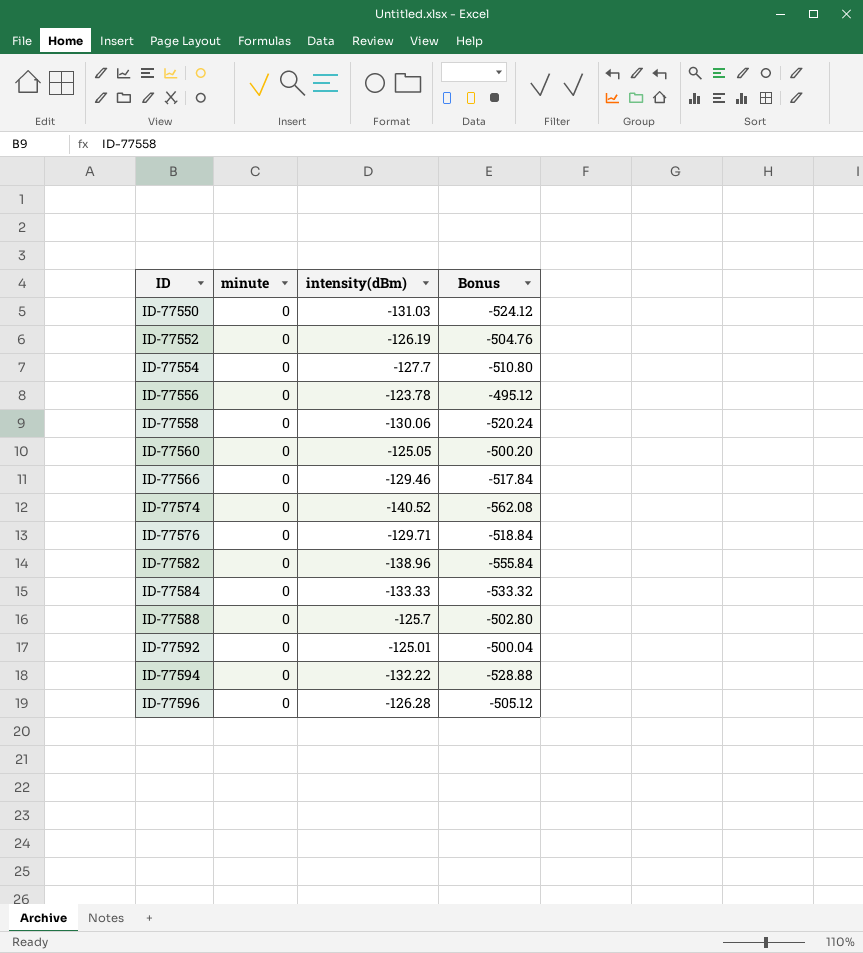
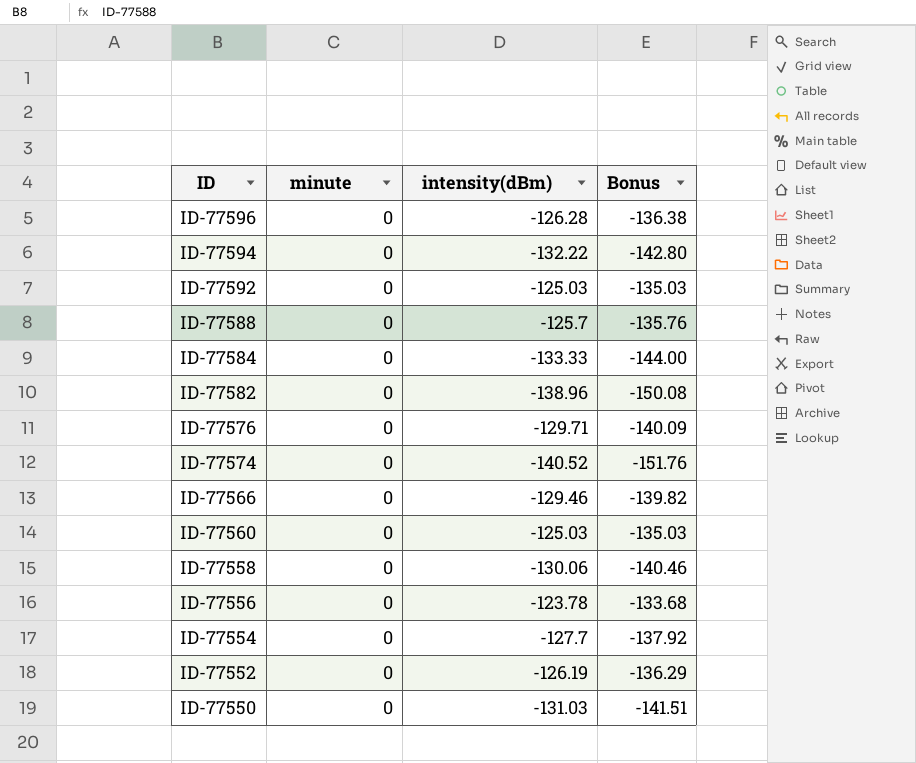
row order: ID ascending -> ID descending
column Bonus | formula: [intensity(dBm)] * 4 -> [intensity(dBm)] * 1.08
ID-77592 | intensity(dBm): -125.01 -> -125.03
ID-77560 | intensity(dBm): -125.05 -> -125.03

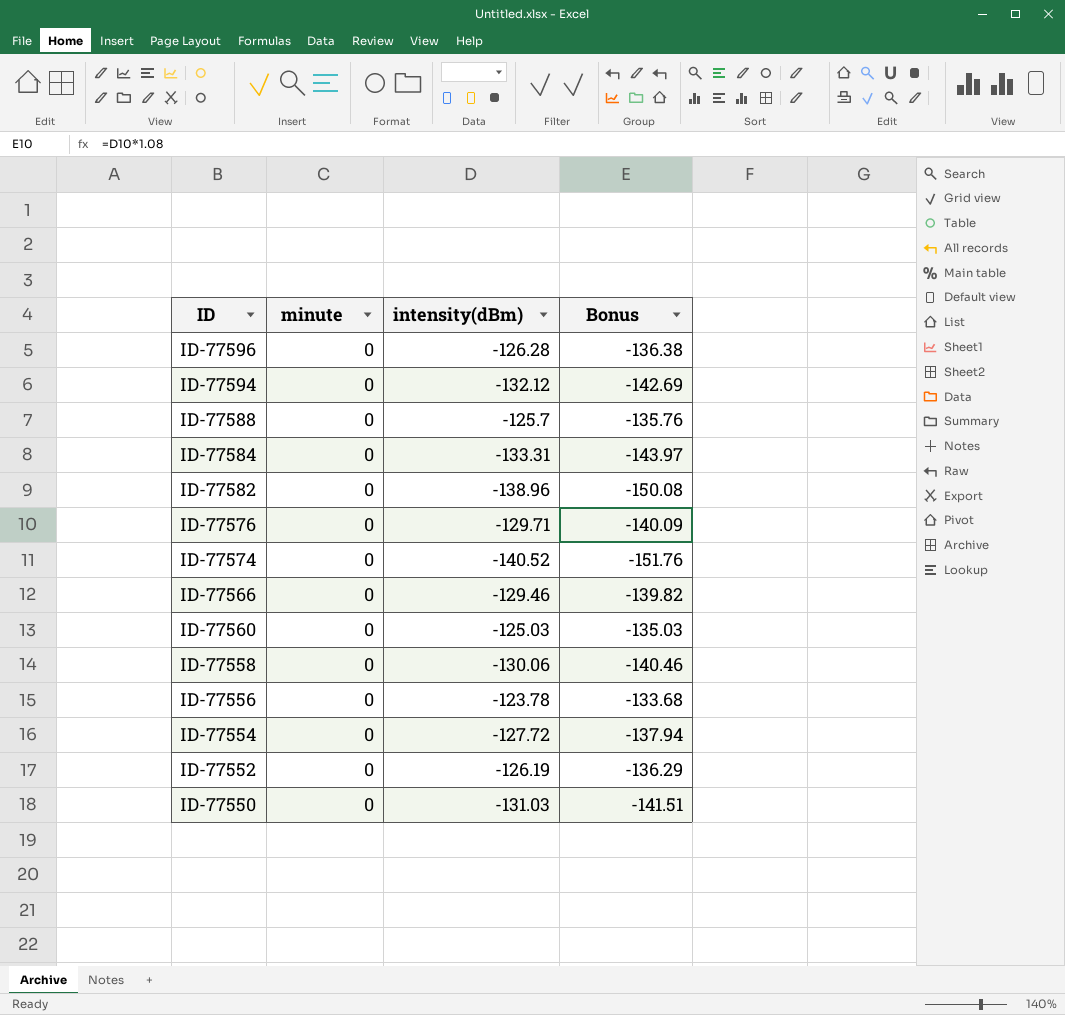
row ID-77592: 0 | -125.03 | -135.03 -> none
ID-77594 | intensity(dBm): -132.22 -> -132.12
ID-77594 | Bonus: -142.80 -> -142.69
ID-77584 | intensity(dBm): -133.33 -> -133.31
ID-77584 | Bonus: -144.00 -> -143.97
ID-77554 | intensity(dBm): -127.7 -> -127.72
ID-77554 | Bonus: -137.92 -> -137.94

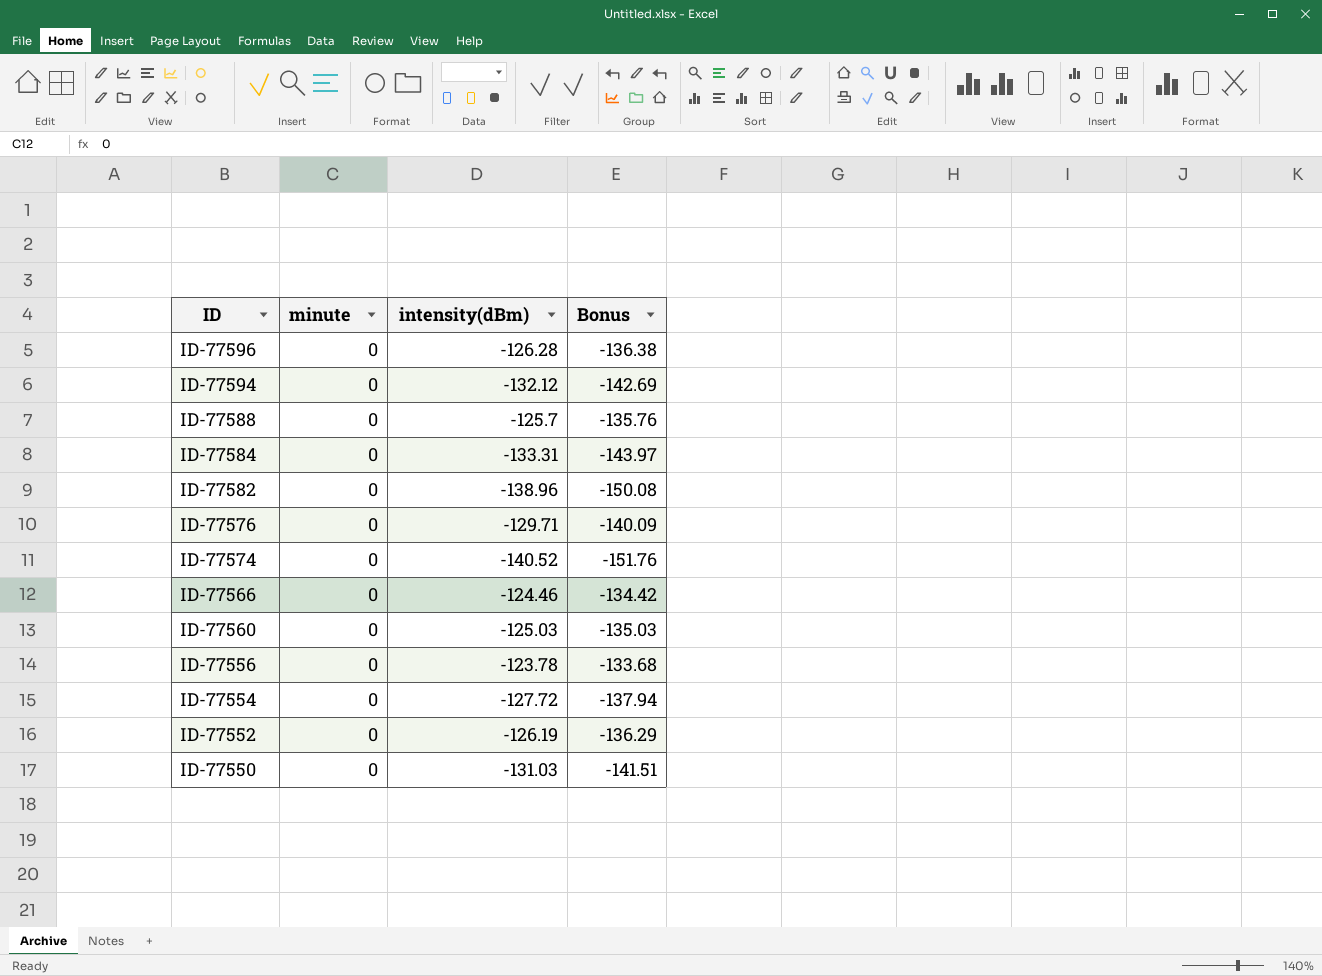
row ID-77558: 0 | -130.06 | -140.46 -> none
ID-77566 | intensity(dBm): -129.46 -> -124.46
ID-77566 | Bonus: -139.82 -> -134.42

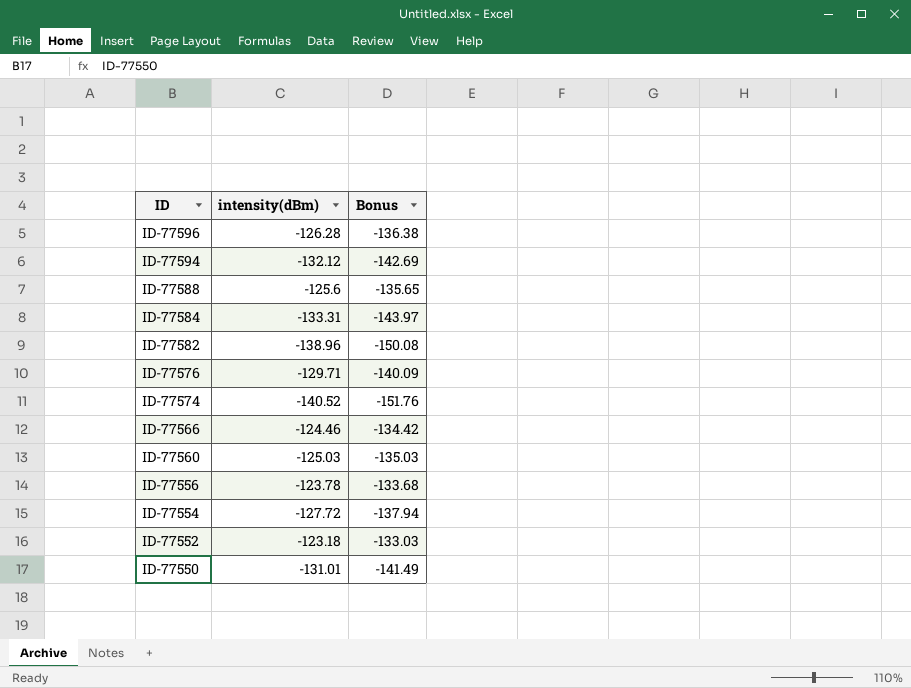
column minute | position: 2 -> none
ID-77588 | intensity(dBm): -125.7 -> -125.6
ID-77588 | Bonus: -135.76 -> -135.65
ID-77552 | intensity(dBm): -126.19 -> -123.18
ID-77552 | Bonus: -136.29 -> -133.03
ID-77550 | intensity(dBm): -131.03 -> -131.01
ID-77550 | Bonus: -141.51 -> -141.49

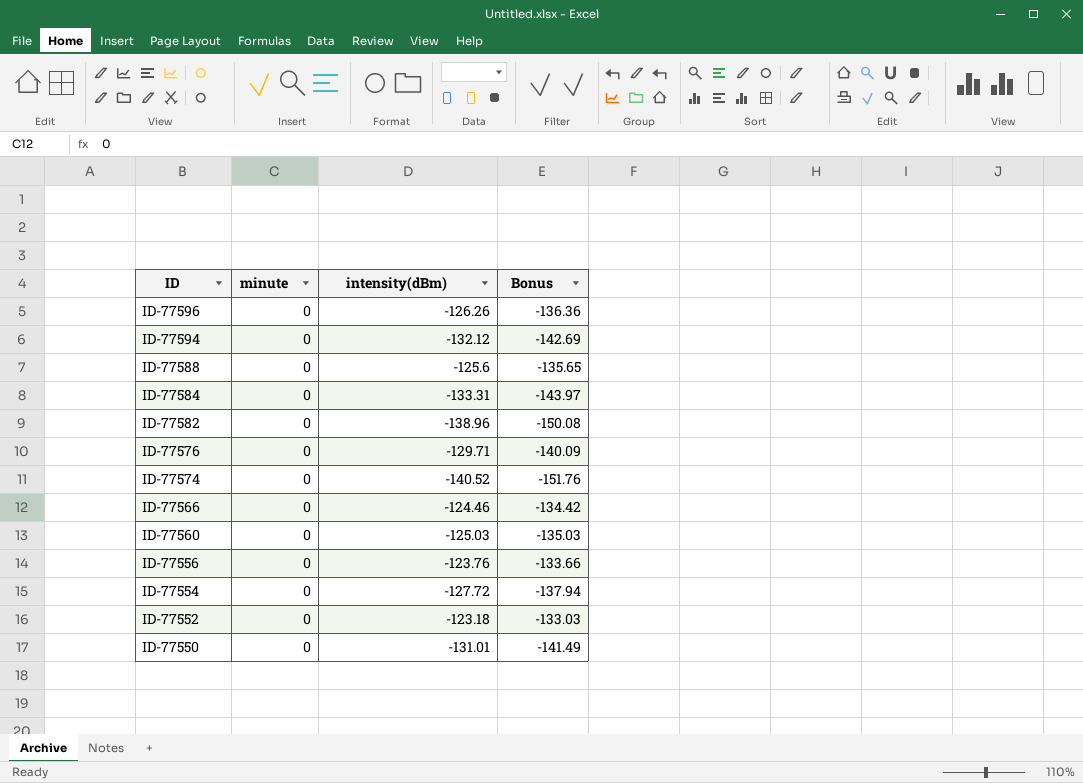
column minute | position: none -> 2
ID-77596 | intensity(dBm): -126.28 -> -126.26
ID-77596 | Bonus: -136.38 -> -136.36
ID-77556 | intensity(dBm): -123.78 -> -123.76
ID-77556 | Bonus: -133.68 -> -133.66

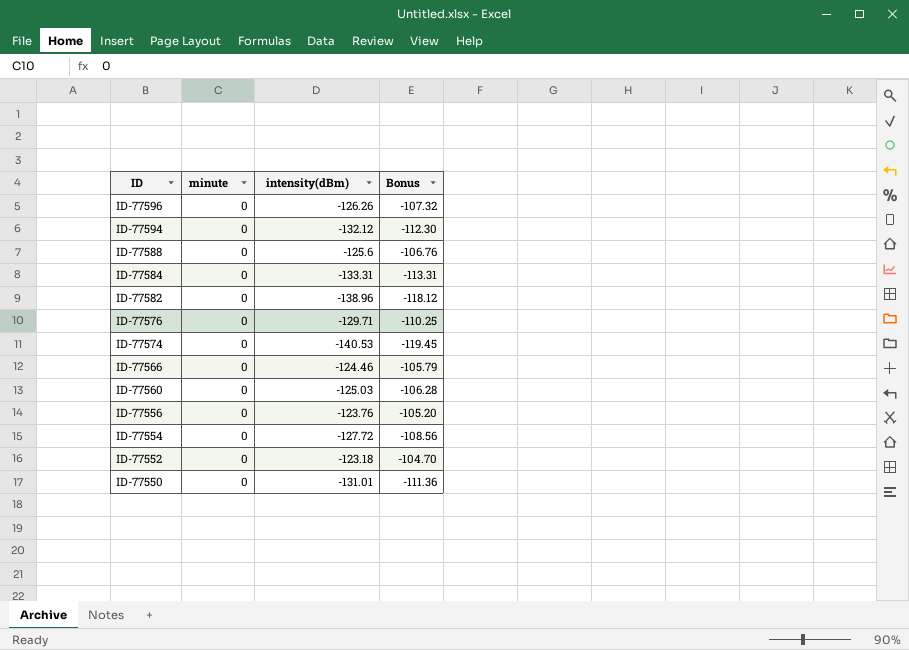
column Bonus | formula: [intensity(dBm)] * 1.08 -> [intensity(dBm)] * 0.85
ID-77574 | intensity(dBm): -140.52 -> -140.53

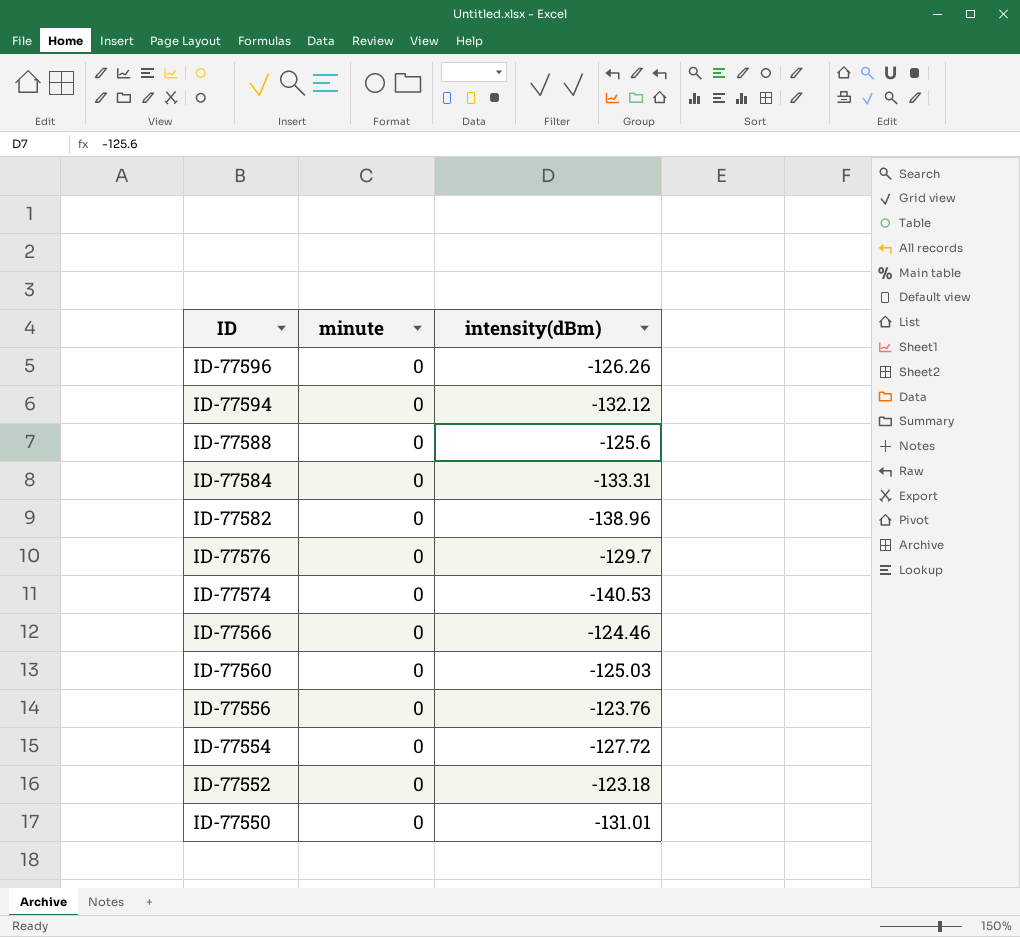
column Bonus | formula: [intensity(dBm)] * 0.85 -> none
ID-77576 | intensity(dBm): -129.71 -> -129.7

